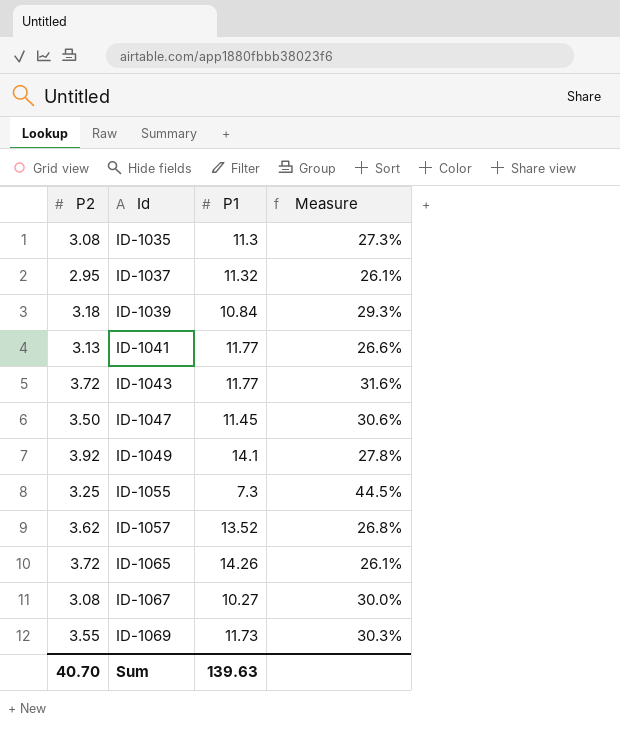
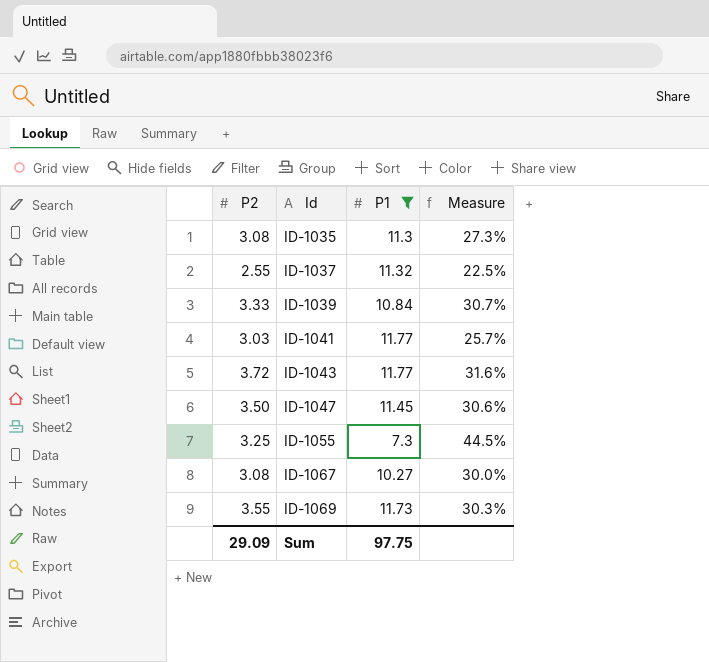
filter: none -> P1 <= 11.77
ID-1037 | P2: 2.95 -> 2.55
ID-1037 | Measure: 26.1% -> 22.5%
ID-1039 | P2: 3.18 -> 3.33
ID-1039 | Measure: 29.3% -> 30.7%
ID-1041 | P2: 3.13 -> 3.03
ID-1041 | Measure: 26.6% -> 25.7%
Sum | P2: 40.70 -> 29.09
Sum | P1: 139.63 -> 97.75

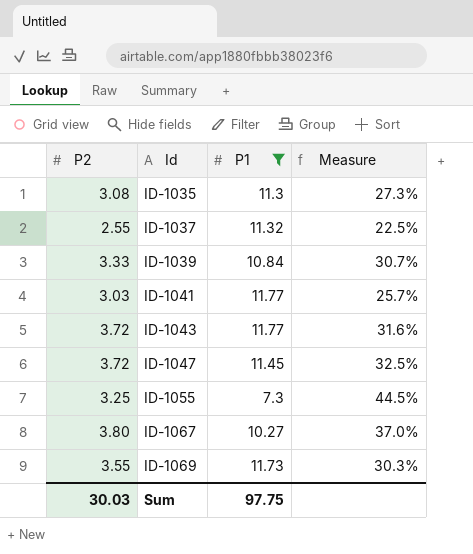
ID-1047 | P2: 3.50 -> 3.72
ID-1047 | Measure: 30.6% -> 32.5%
ID-1067 | P2: 3.08 -> 3.80
ID-1067 | Measure: 30.0% -> 37.0%
Sum | P2: 29.09 -> 30.03

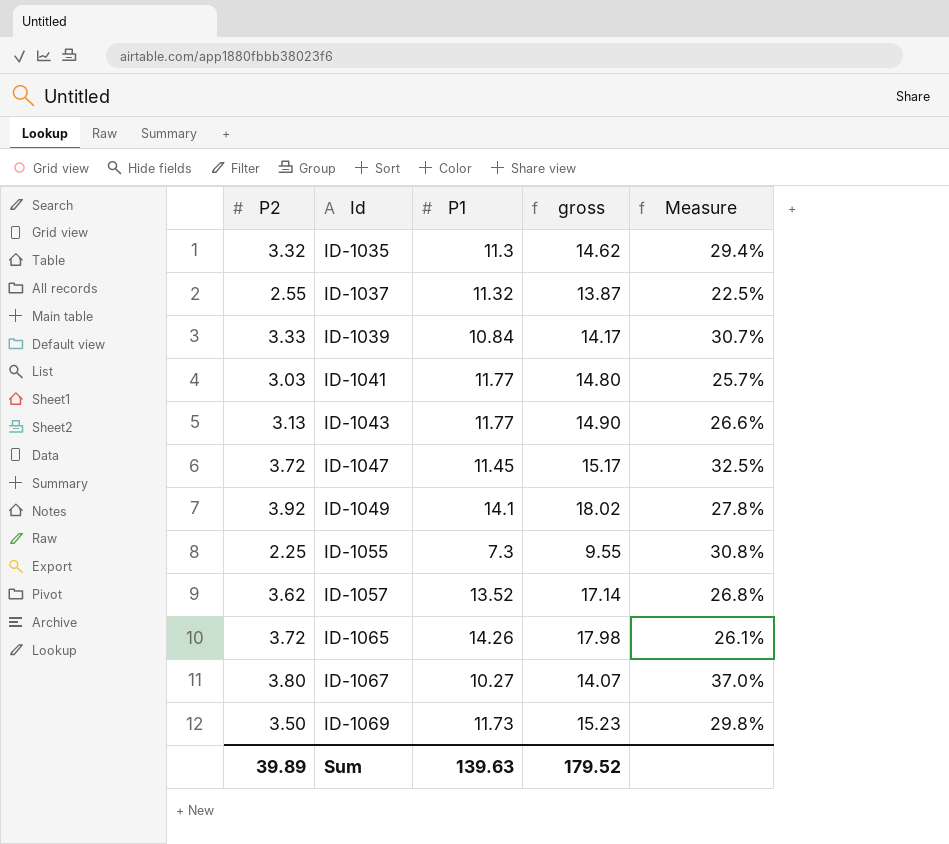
filter: P1 <= 11.77 -> none
column gross | formula: none -> [P2] + [P1]
ID-1035 | P2: 3.08 -> 3.32
ID-1035 | Measure: 27.3% -> 29.4%
ID-1043 | P2: 3.72 -> 3.13
ID-1043 | Measure: 31.6% -> 26.6%
ID-1055 | P2: 3.25 -> 2.25
ID-1055 | Measure: 44.5% -> 30.8%
ID-1069 | P2: 3.55 -> 3.50
ID-1069 | Measure: 30.3% -> 29.8%
Sum | P2: 30.03 -> 39.89
Sum | P1: 97.75 -> 139.63

